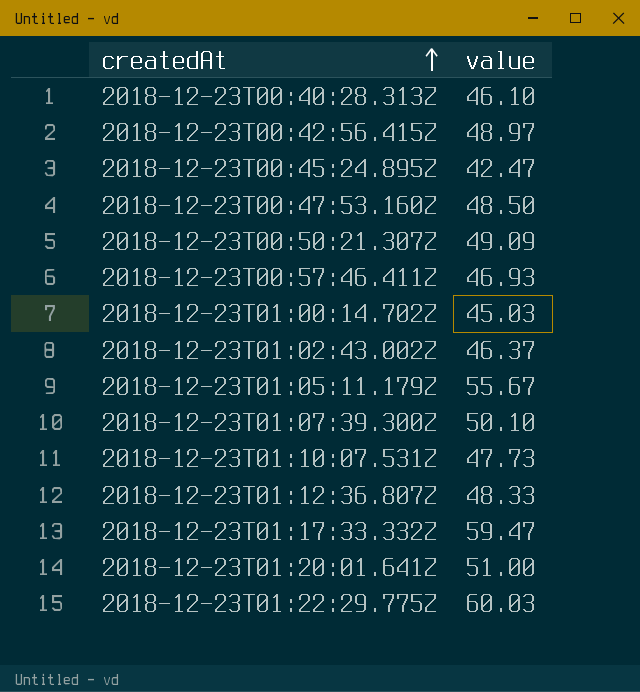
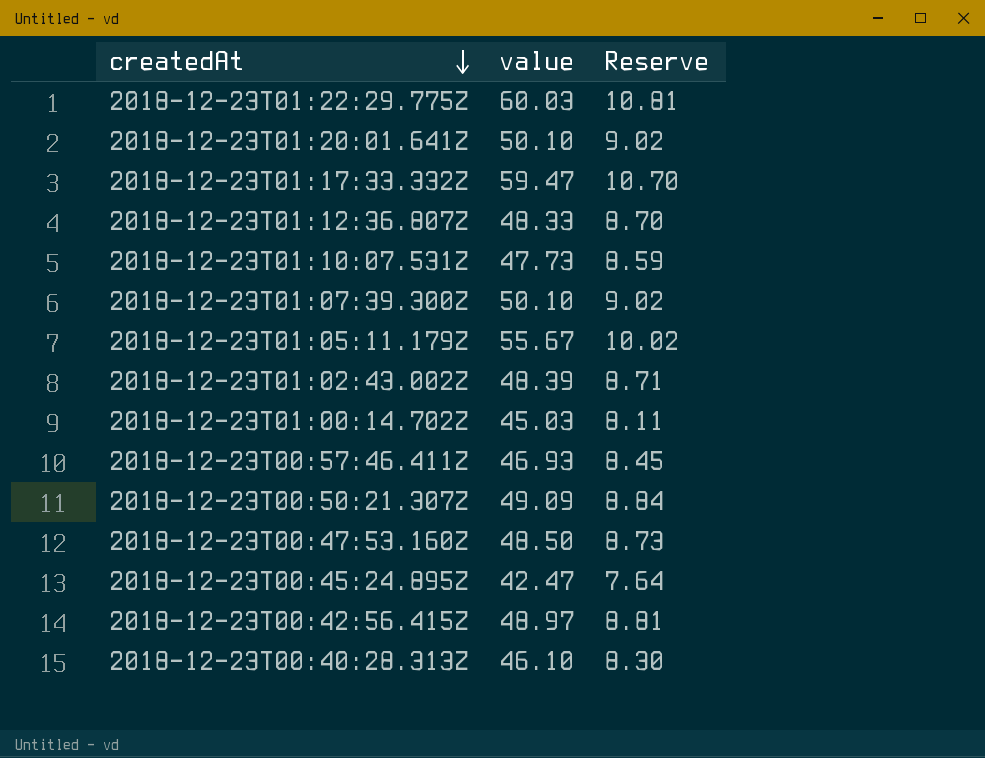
row order: createdAt ascending -> createdAt descending
column Reserve | formula: none -> [value] * 0.18
2018-12-23T01:20:01.641Z | value: 51.00 -> 50.10
2018-12-23T01:02:43.002Z | value: 46.37 -> 48.39

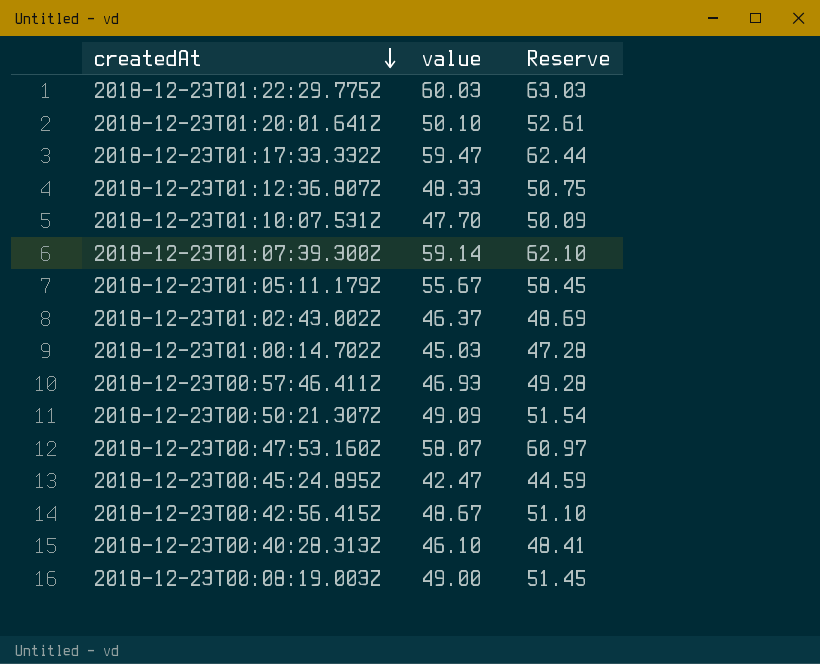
column Reserve | formula: [value] * 0.18 -> [value] * 1.05
2018-12-23T01:10:07.531Z | value: 47.73 -> 47.70
2018-12-23T01:07:39.300Z | value: 50.10 -> 59.14
2018-12-23T01:02:43.002Z | value: 48.39 -> 46.37
2018-12-23T00:47:53.160Z | value: 48.50 -> 58.07
2018-12-23T00:42:56.415Z | value: 48.97 -> 48.67
row 2018-12-23T00:08:19.003Z: none -> 49.00 | 51.45

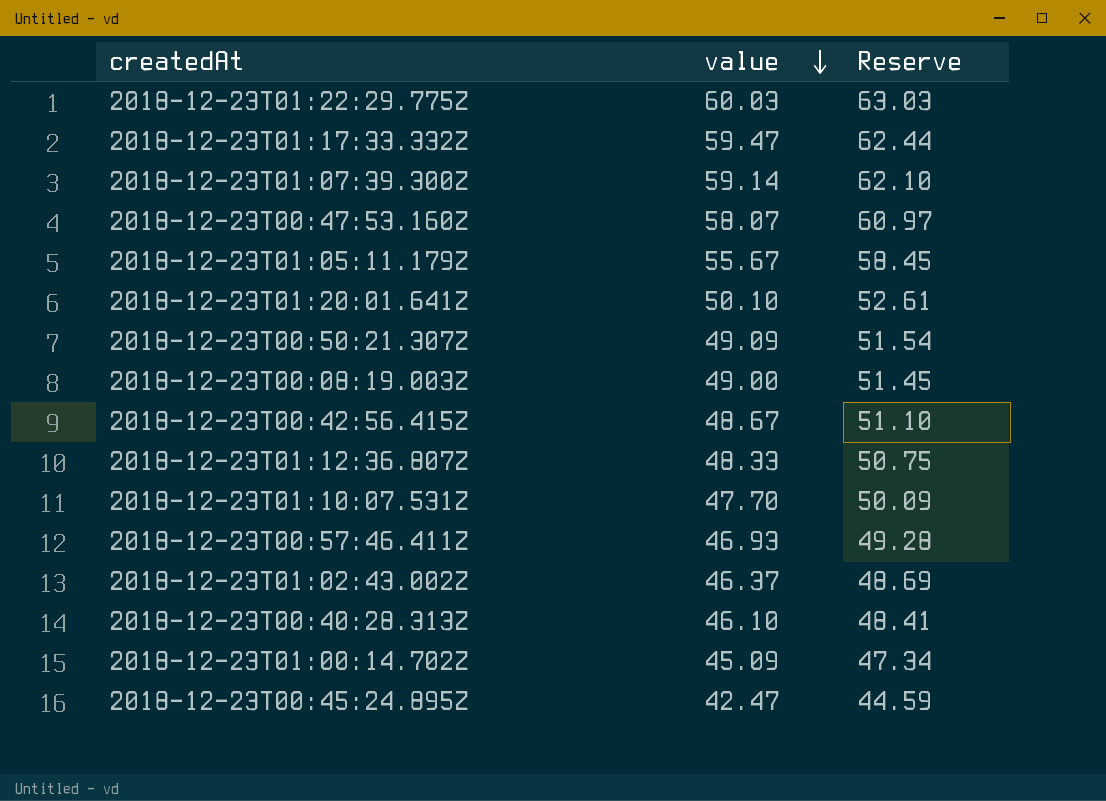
row order: createdAt descending -> value descending
2018-12-23T01:00:14.702Z | value: 45.03 -> 45.09
2018-12-23T01:00:14.702Z | Reserve: 47.28 -> 47.34

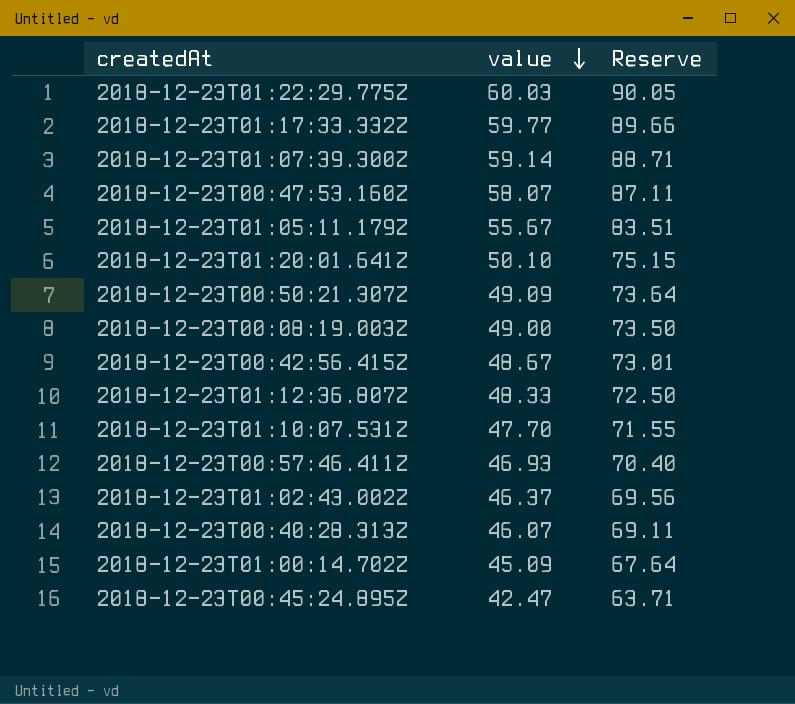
column Reserve | formula: [value] * 1.05 -> [value] * 1.5
2018-12-23T01:17:33.332Z | value: 59.47 -> 59.77
2018-12-23T00:40:28.313Z | value: 46.10 -> 46.07

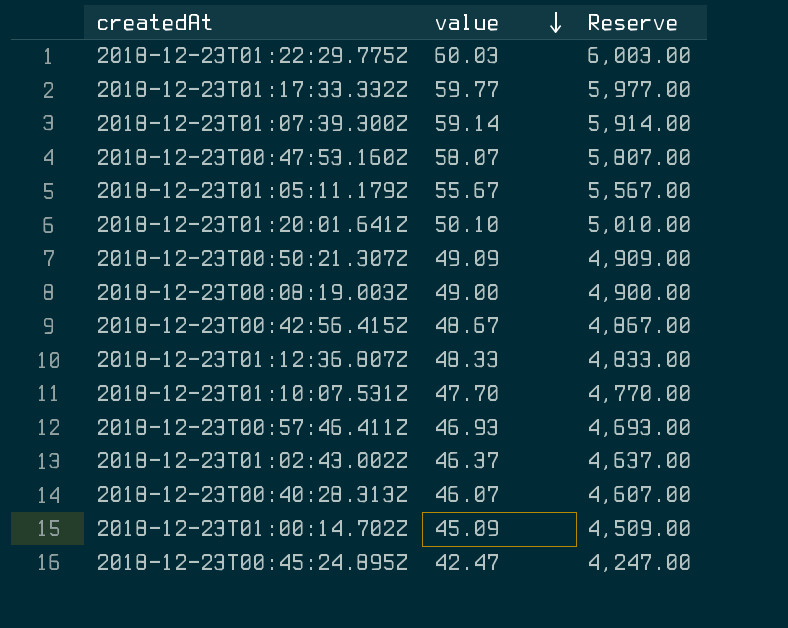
column Reserve | formula: [value] * 1.5 -> [value] * 100

